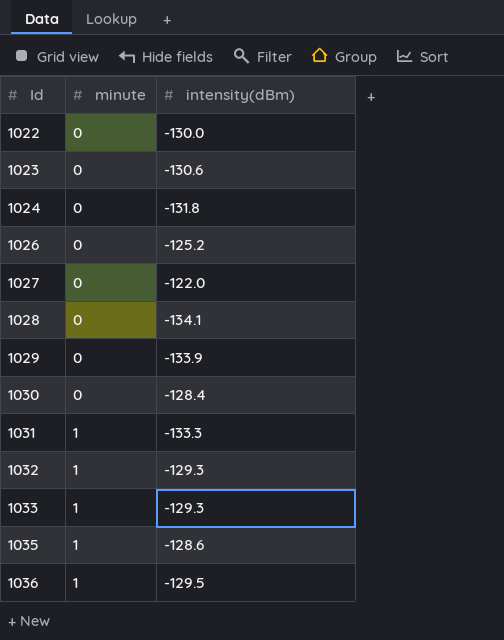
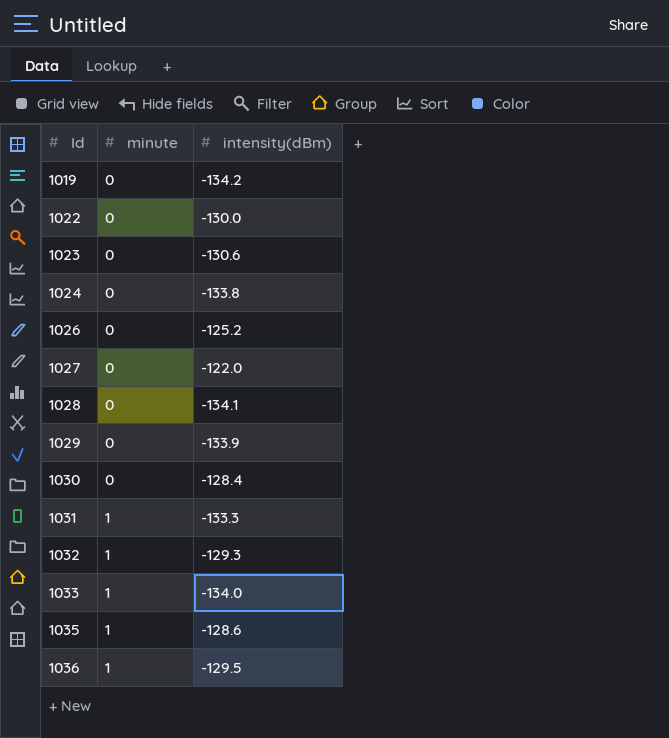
row 1019: none -> 0 | -134.2
1024 | intensity(dBm): -131.8 -> -133.8
1033 | intensity(dBm): -129.3 -> -134.0

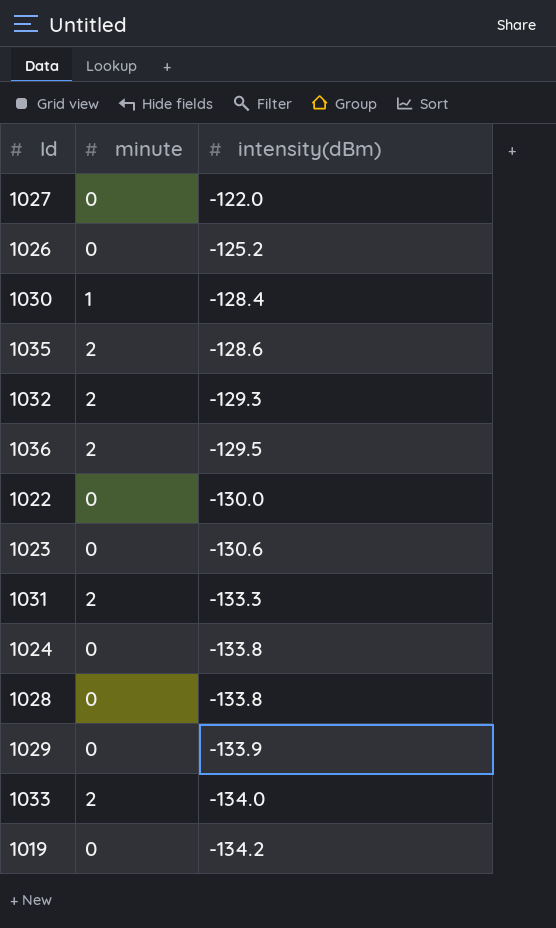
row order: Id ascending -> intensity(dBm) descending
1030 | minute: 0 -> 1
1035 | minute: 1 -> 2
1032 | minute: 1 -> 2
1036 | minute: 1 -> 2
1031 | minute: 1 -> 2
1028 | intensity(dBm): -134.1 -> -133.8
1033 | minute: 1 -> 2

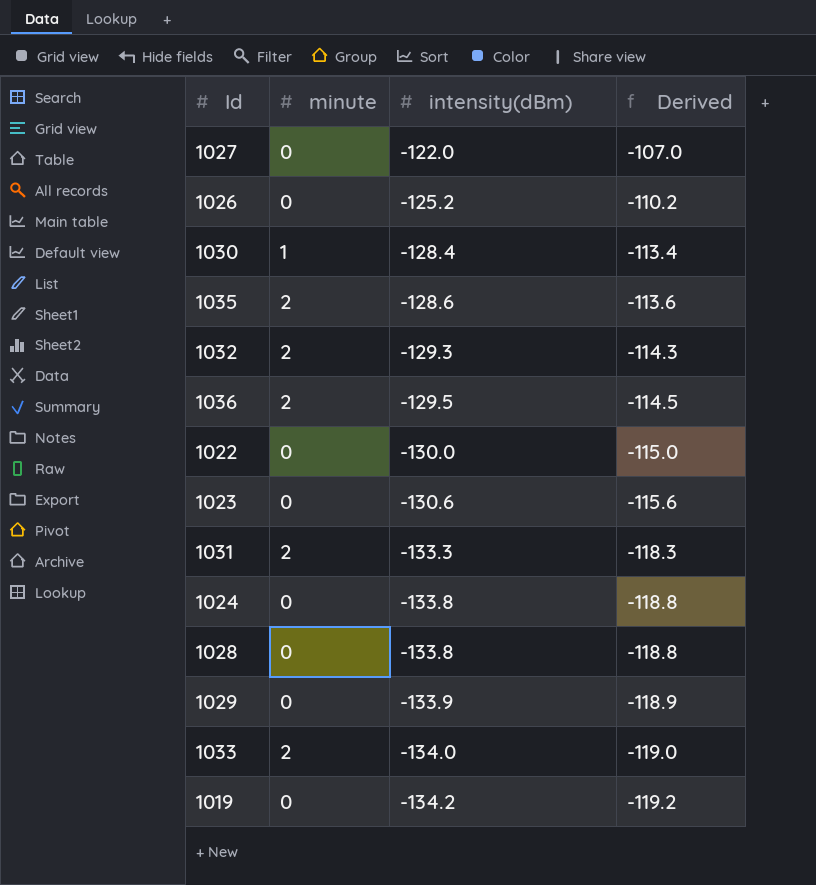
column Derived | formula: none -> [intensity(dBm)] + 15

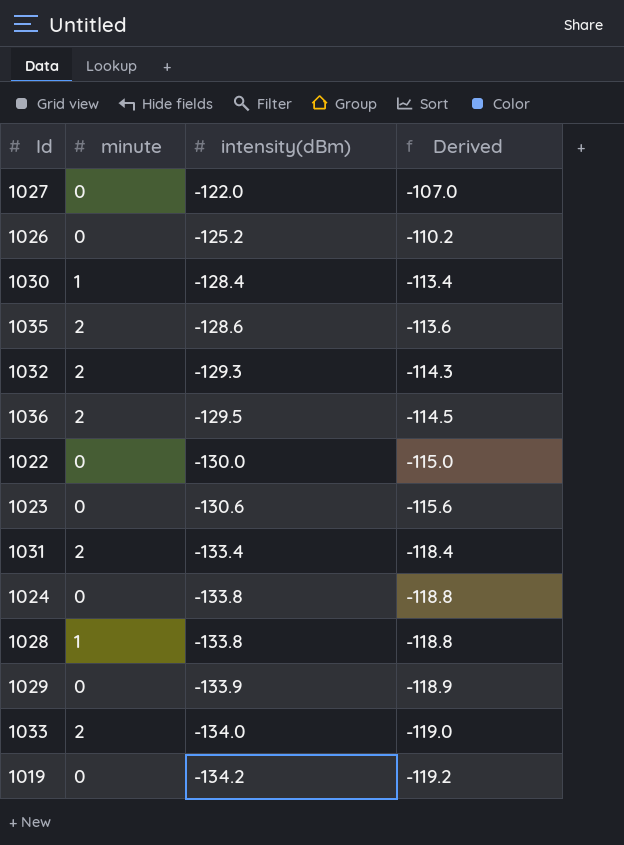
1031 | intensity(dBm): -133.3 -> -133.4
1031 | Derived: -118.3 -> -118.4
1028 | minute: 0 -> 1

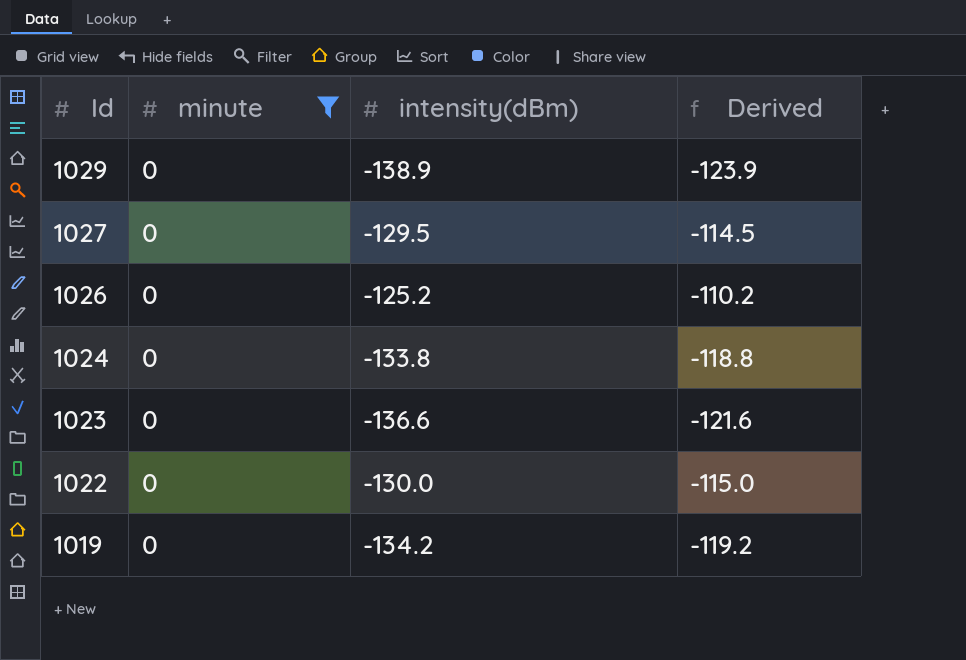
filter: none -> minute = 0
row order: intensity(dBm) descending -> Id descending
1029 | intensity(dBm): -133.9 -> -138.9
1029 | Derived: -118.9 -> -123.9
1027 | intensity(dBm): -122.0 -> -129.5
1027 | Derived: -107.0 -> -114.5
1023 | intensity(dBm): -130.6 -> -136.6
1023 | Derived: -115.6 -> -121.6

